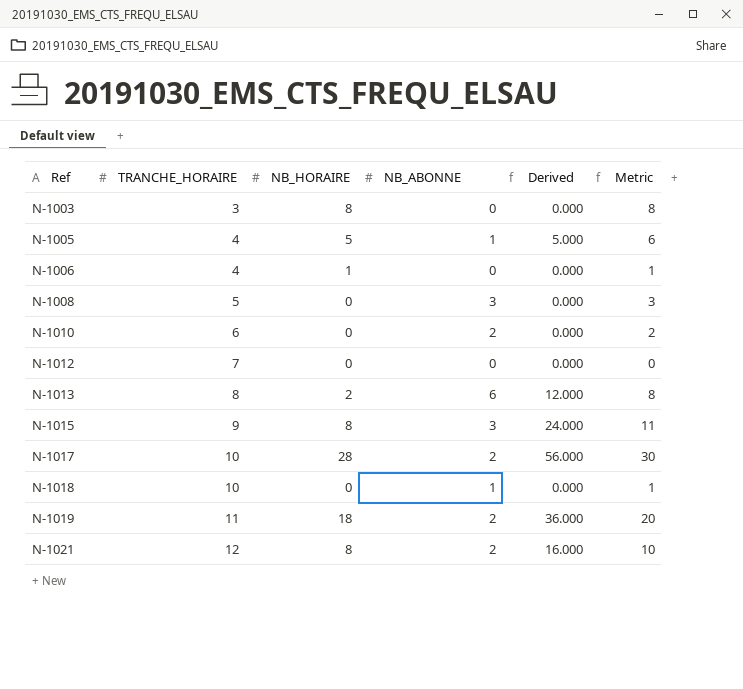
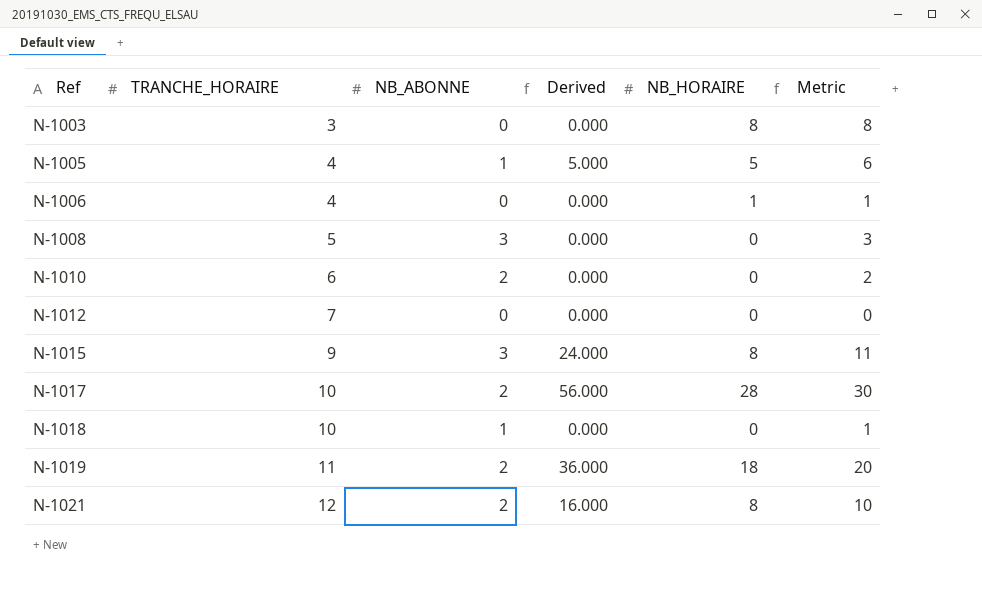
column NB_HORAIRE | position: 3 -> 5
row N-1013: 8 | 2 | 6 | 12.000 | 8 -> none

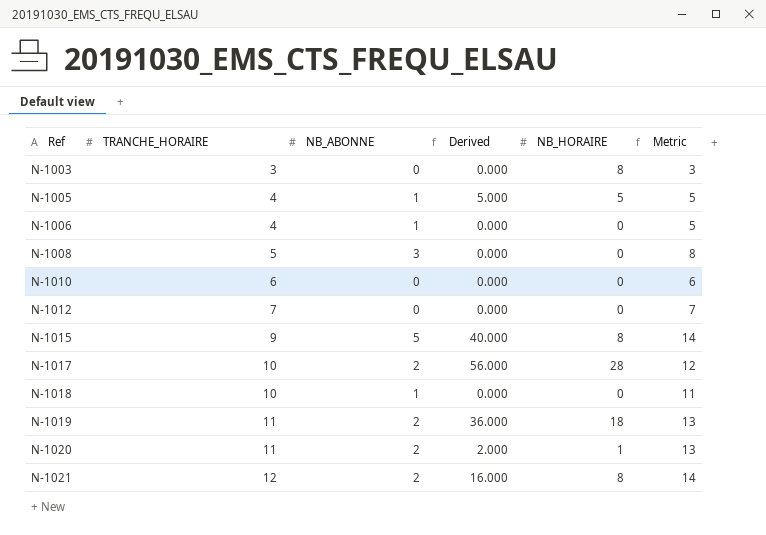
column Metric | formula: [NB_ABONNE] + [NB_HORAIRE] -> [TRANCHE_HORAIRE] + [NB_ABONNE]
N-1006 | NB_ABONNE: 0 -> 1
N-1006 | NB_HORAIRE: 1 -> 0
N-1010 | NB_ABONNE: 2 -> 0
N-1015 | NB_ABONNE: 3 -> 5
N-1015 | Derived: 24.000 -> 40.000
row N-1020: none -> 11 | 2 | 2.000 | 1 | 13

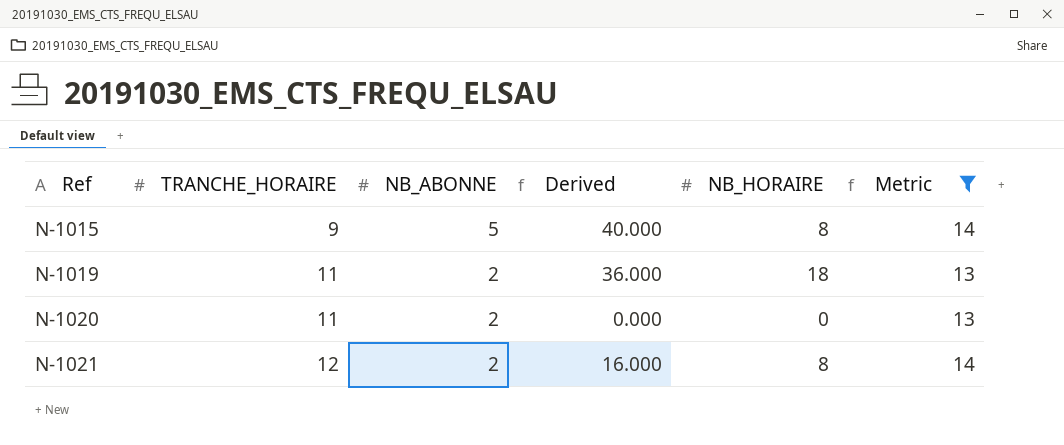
filter: none -> Metric >= 13
N-1020 | Derived: 2.000 -> 0.000
N-1020 | NB_HORAIRE: 1 -> 0

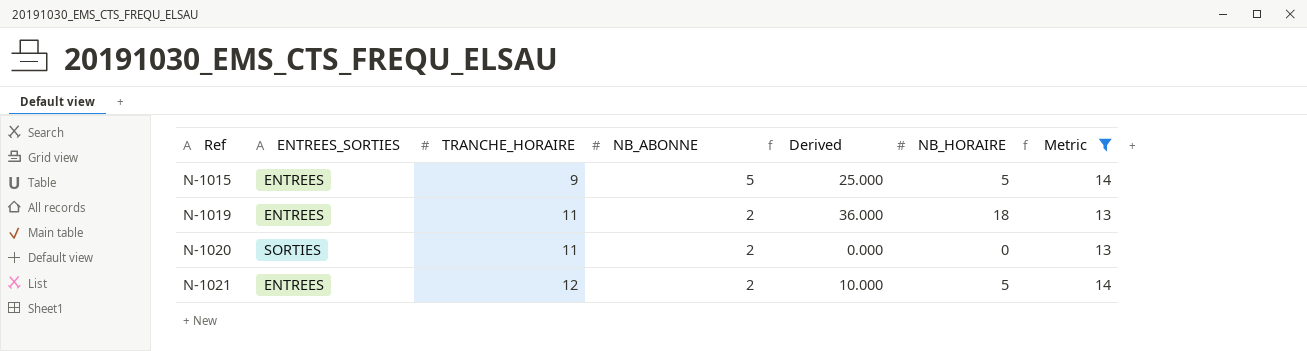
column ENTREES_SORTIES | position: none -> 2
N-1015 | Derived: 40.000 -> 25.000
N-1015 | NB_HORAIRE: 8 -> 5
N-1021 | Derived: 16.000 -> 10.000
N-1021 | NB_HORAIRE: 8 -> 5

